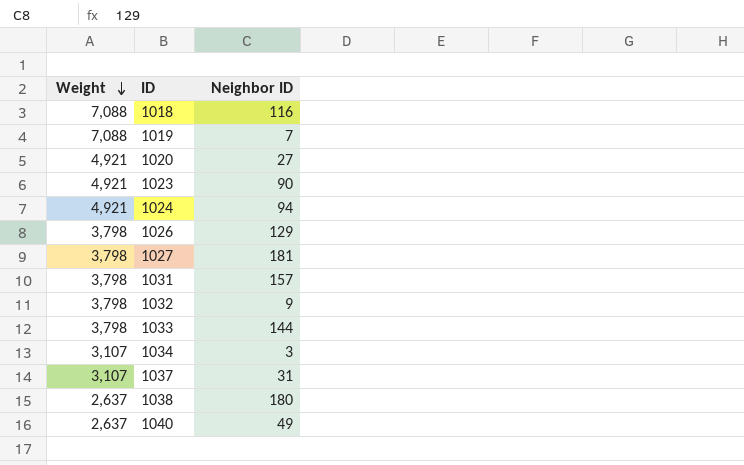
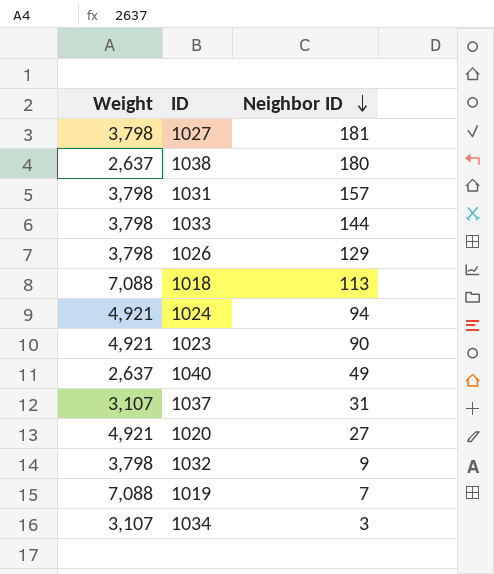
row order: Weight descending -> Neighbor ID descending
1018 | Neighbor ID: 116 -> 113

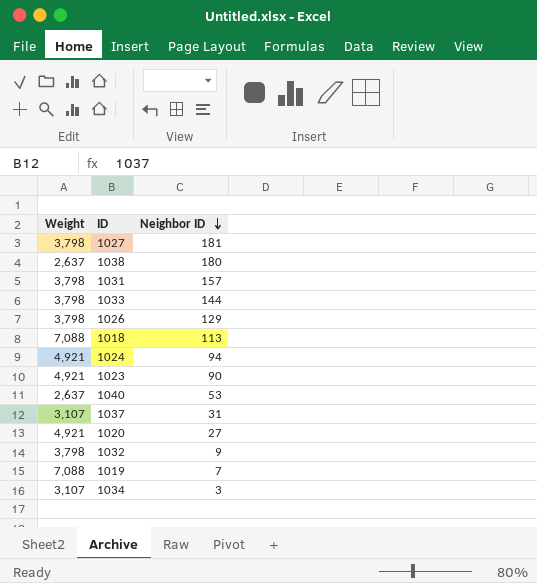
1040 | Neighbor ID: 49 -> 53

